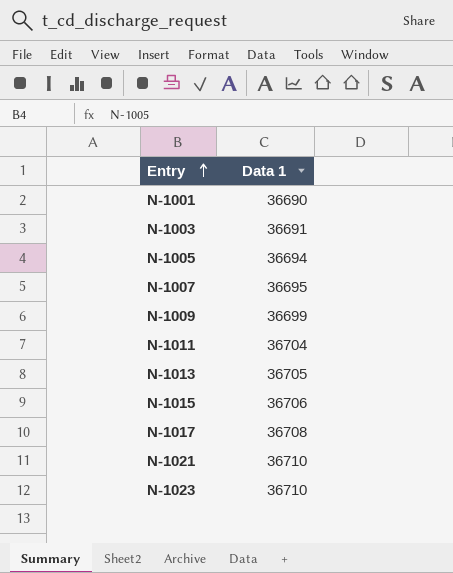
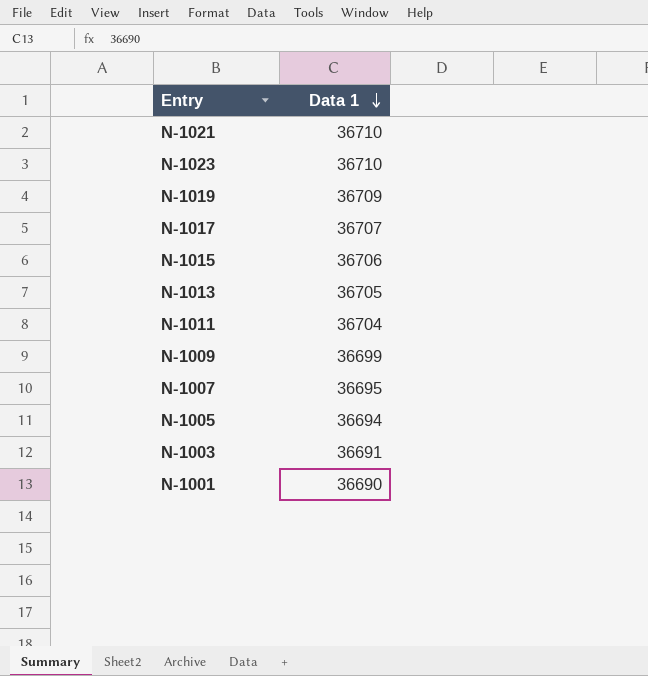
row order: Entry ascending -> Data 1 descending
row N-1019: none -> 36709
N-1017 | Data 1: 36708 -> 36707

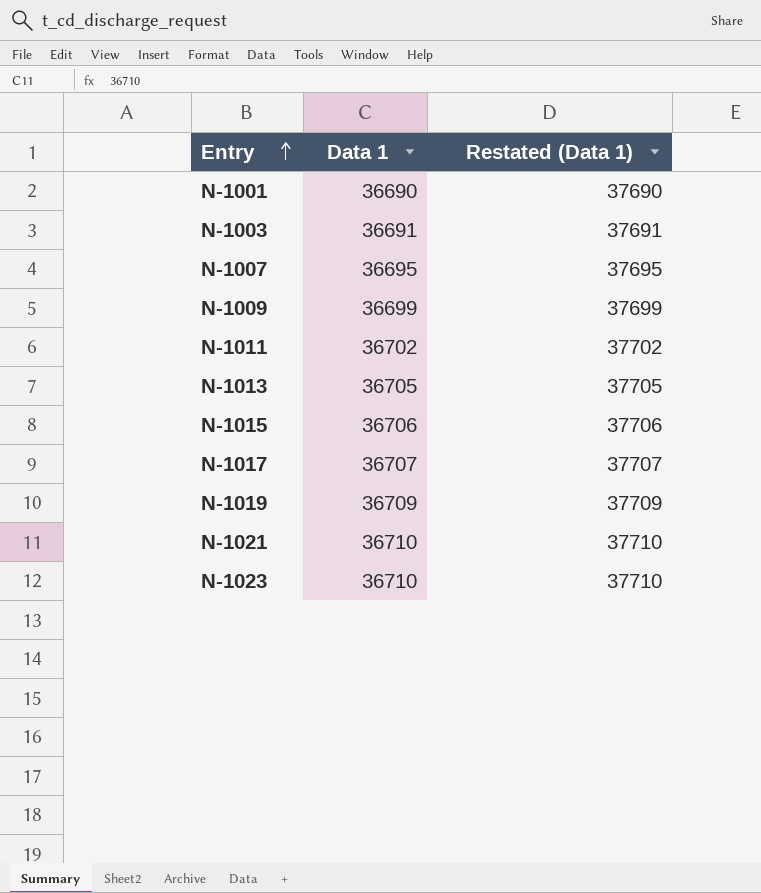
row order: Data 1 descending -> Entry ascending
column Restated (Data 1) | formula: none -> [Data 1] + 1000
row N-1005: 36694 -> none
N-1011 | Data 1: 36704 -> 36702

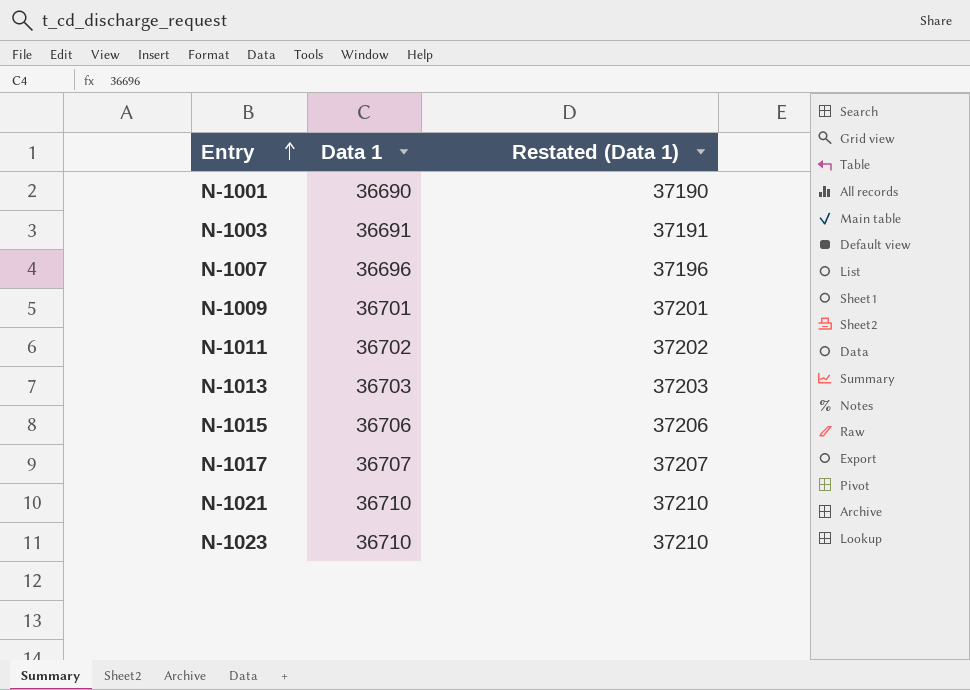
column Restated (Data 1) | formula: [Data 1] + 1000 -> [Data 1] + 500
row N-1019: 36709 | 37709 -> none
N-1007 | Data 1: 36695 -> 36696
N-1009 | Data 1: 36699 -> 36701
N-1013 | Data 1: 36705 -> 36703

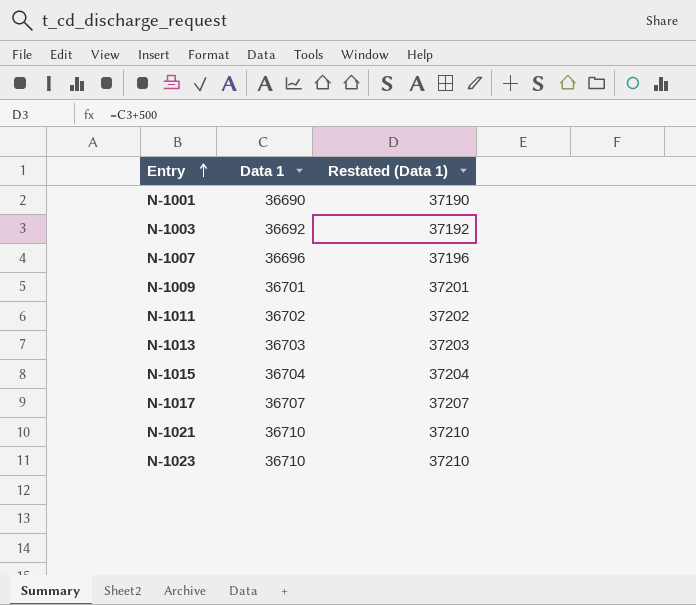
N-1003 | Data 1: 36691 -> 36692
N-1003 | Restated (Data 1): 37191 -> 37192
N-1015 | Data 1: 36706 -> 36704
N-1015 | Restated (Data 1): 37206 -> 37204

